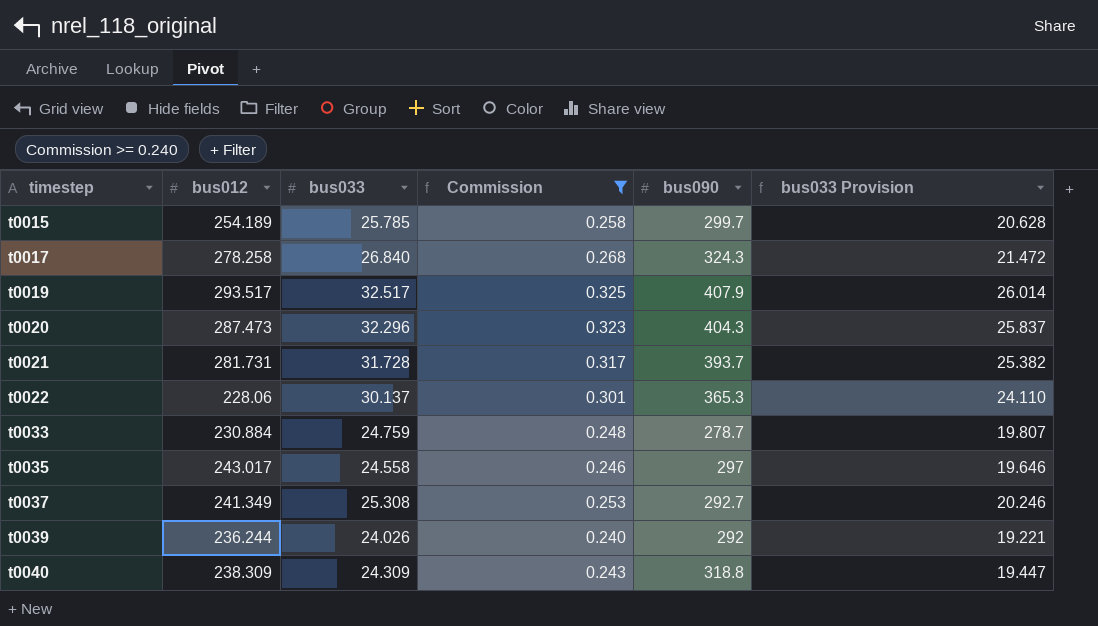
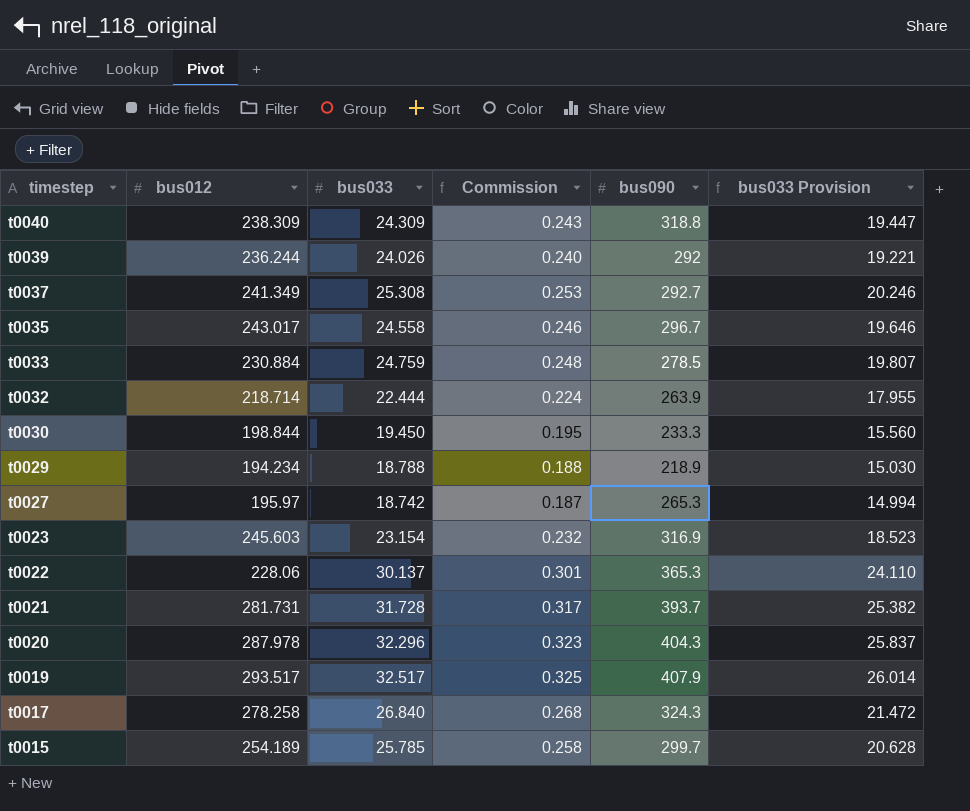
filter: Commission >= 0.240 -> none
row order: timestep ascending -> timestep descending
t0035 | bus090: 297 -> 296.7
t0033 | bus090: 278.7 -> 278.5
t0020 | bus012: 287.473 -> 287.978

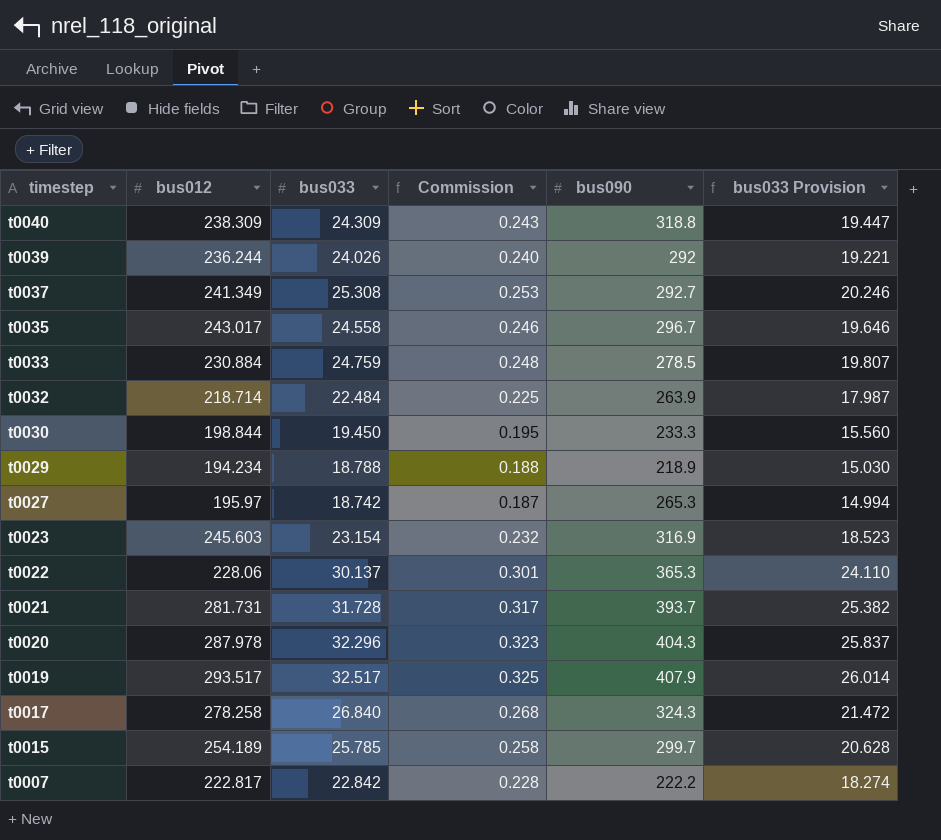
t0032 | bus033: 22.444 -> 22.484
t0032 | Commission: 0.224 -> 0.225
t0032 | bus033 Provision: 17.955 -> 17.987
row t0007: none -> 222.817 | 22.842 | 0.228 | 222.2 | 18.274

